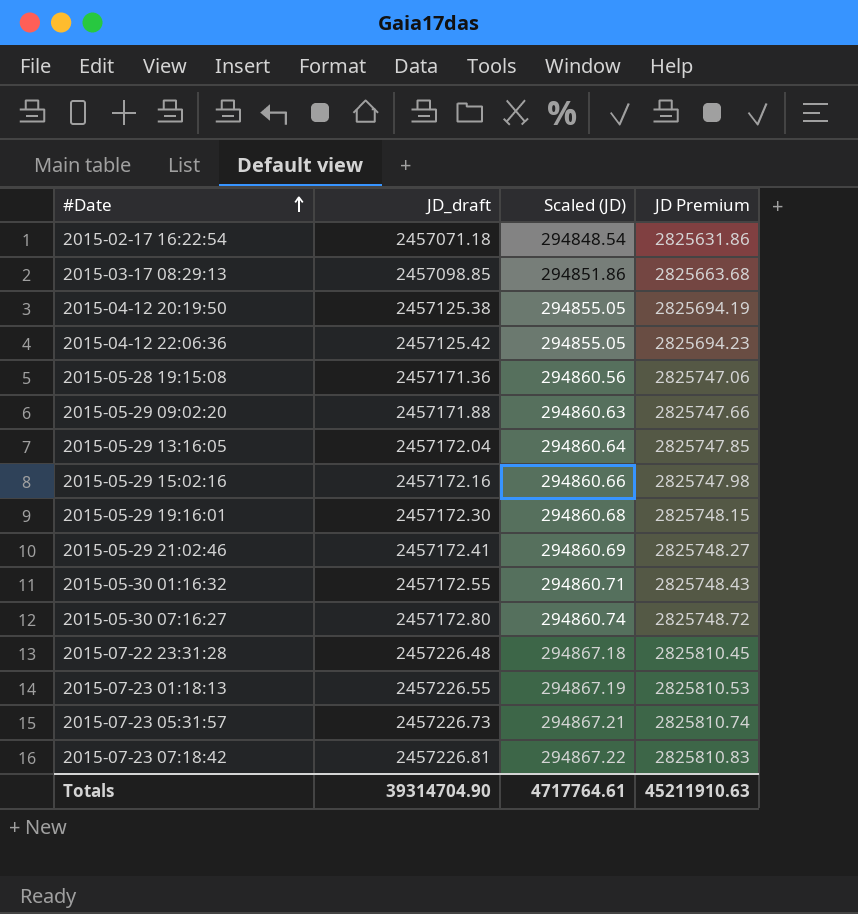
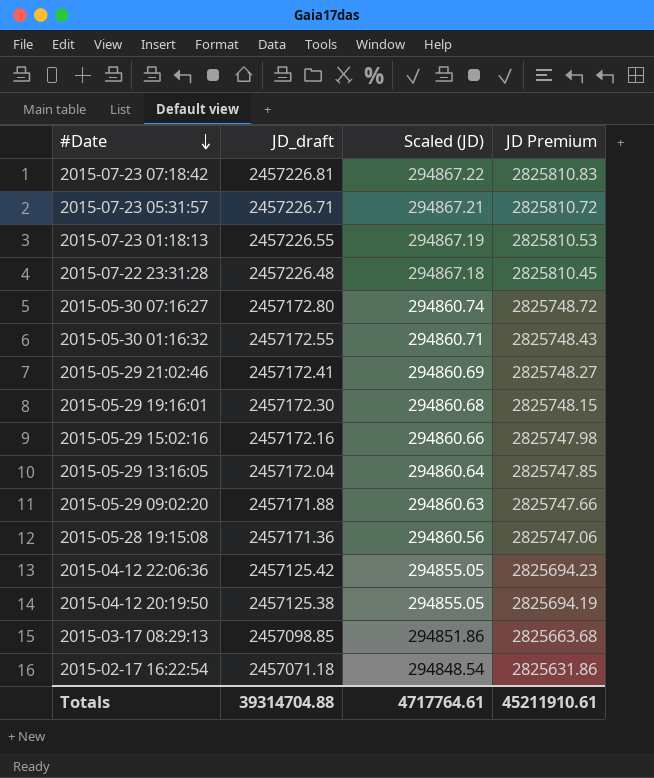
row order: #Date ascending -> #Date descending
2015-07-23 05:31:57 | JD_draft: 2457226.73 -> 2457226.71
2015-07-23 05:31:57 | JD Premium: 2825810.74 -> 2825810.72
Totals | JD_draft: 39314704.90 -> 39314704.88
Totals | JD Premium: 45211910.63 -> 45211910.61

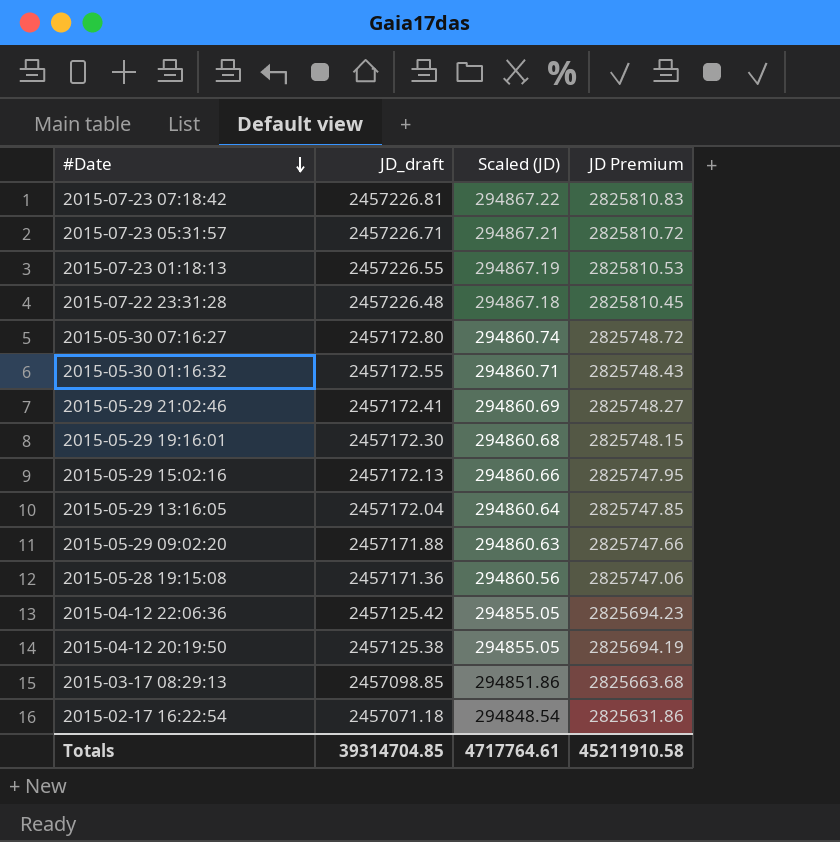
2015-05-29 15:02:16 | JD_draft: 2457172.16 -> 2457172.13
2015-05-29 15:02:16 | JD Premium: 2825747.98 -> 2825747.95
Totals | JD_draft: 39314704.88 -> 39314704.85
Totals | JD Premium: 45211910.61 -> 45211910.58

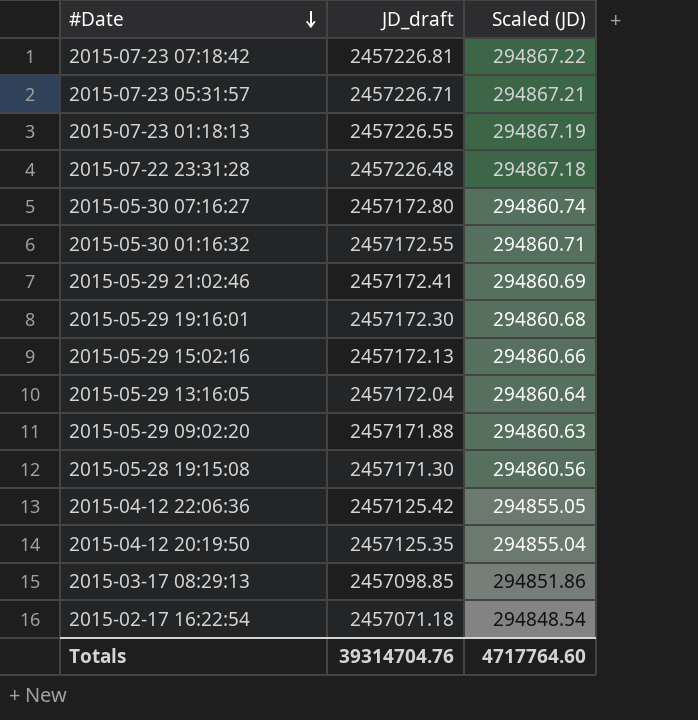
column JD Premium | formula: [JD_draft] * 1.15 -> none
2015-05-28 19:15:08 | JD_draft: 2457171.36 -> 2457171.30
2015-04-12 20:19:50 | JD_draft: 2457125.38 -> 2457125.35
2015-04-12 20:19:50 | Scaled (JD): 294855.05 -> 294855.04
Totals | JD_draft: 39314704.85 -> 39314704.76
Totals | Scaled (JD): 4717764.61 -> 4717764.60

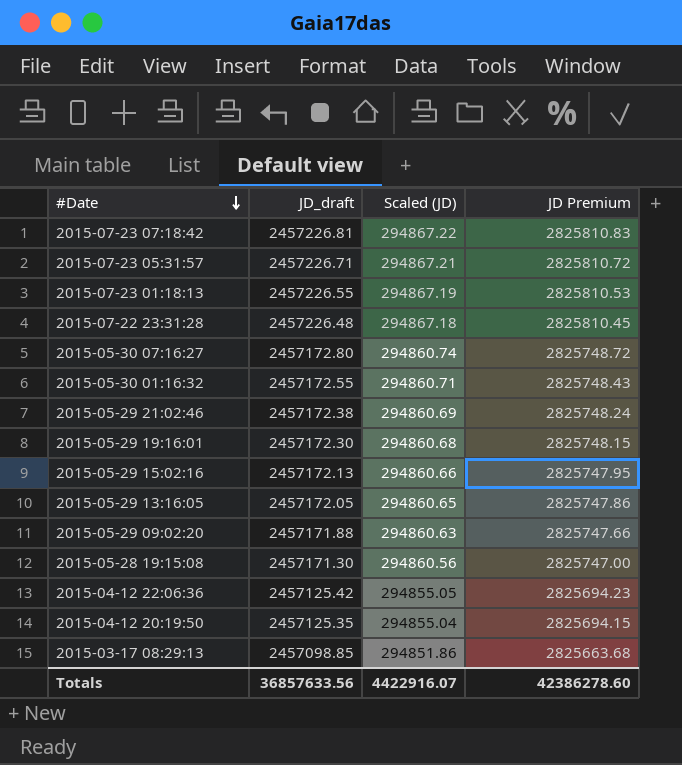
column JD Premium | formula: none -> [JD_draft] * 1.15
row 2015-02-17 16:22:54: 2457071.18 | 294848.54 -> none
2015-05-29 21:02:46 | JD_draft: 2457172.41 -> 2457172.38
2015-05-29 13:16:05 | JD_draft: 2457172.04 -> 2457172.05
2015-05-29 13:16:05 | Scaled (JD): 294860.64 -> 294860.65
Totals | JD_draft: 39314704.76 -> 36857633.56
Totals | Scaled (JD): 4717764.60 -> 4422916.07

